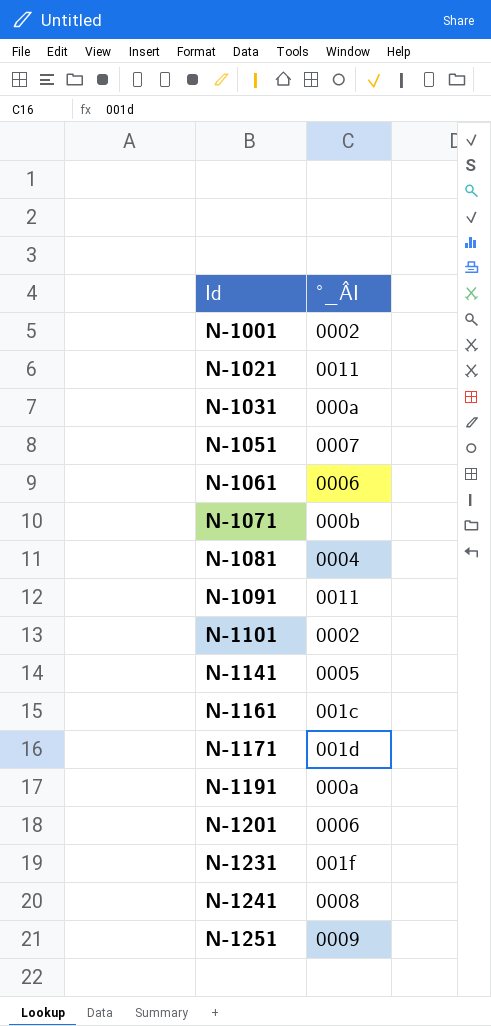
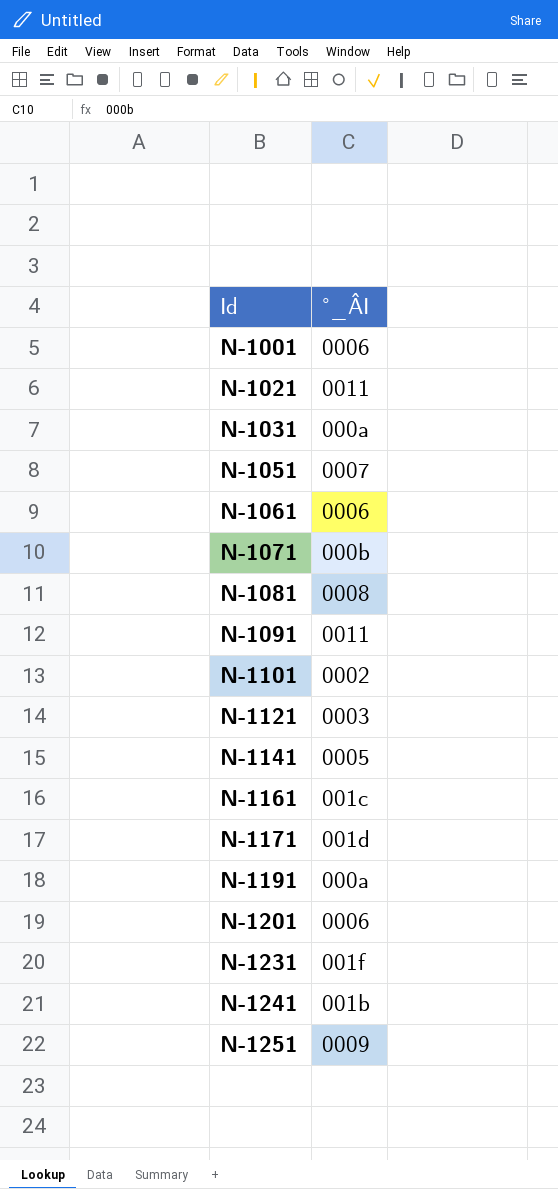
N-1001 | °_ÂI: 0002 -> 0006
N-1081 | °_ÂI: 0004 -> 0008
row N-1121: none -> 0003
N-1241 | °_ÂI: 0008 -> 001b

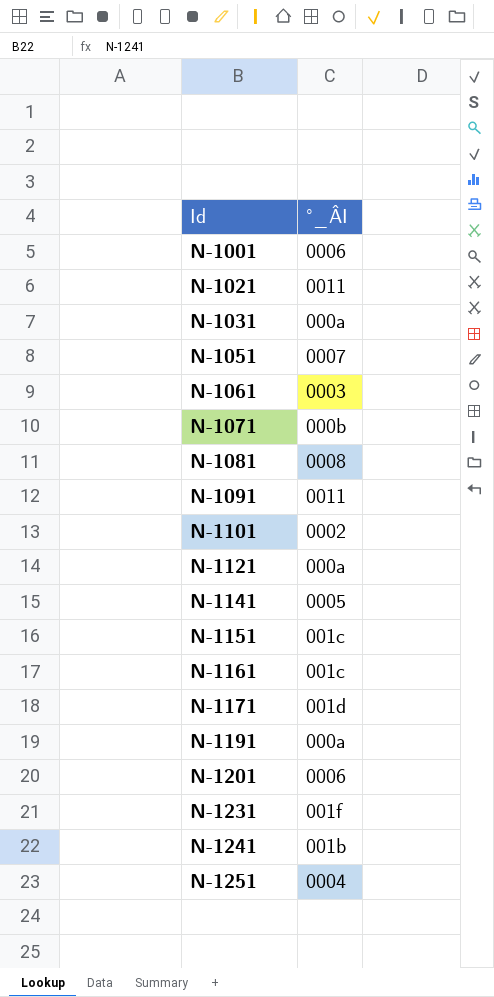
N-1061 | °_ÂI: 0006 -> 0003
N-1121 | °_ÂI: 0003 -> 000a
row N-1151: none -> 001c
N-1251 | °_ÂI: 0009 -> 0004

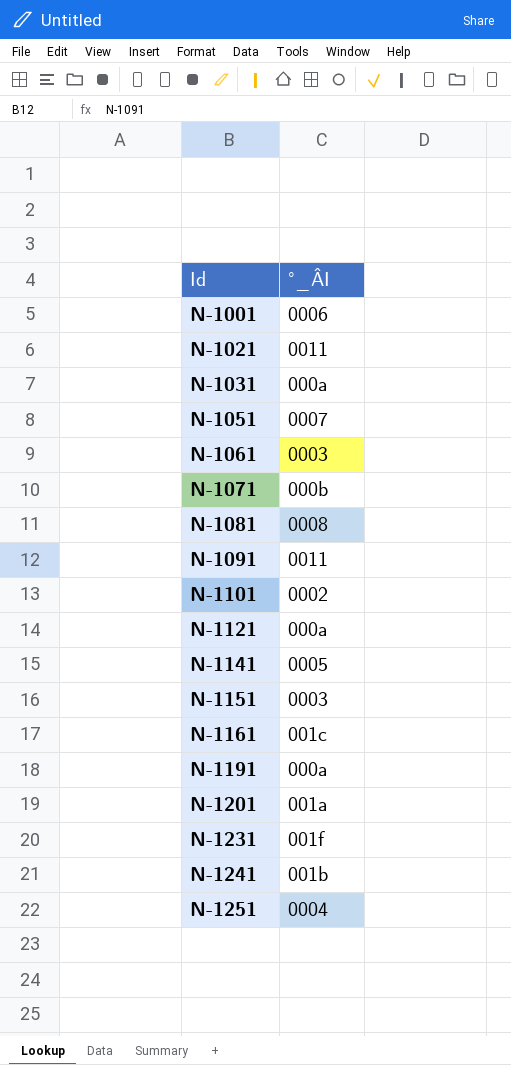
row N-1171: 001d -> none
N-1151 | °_ÂI: 001c -> 0003
N-1201 | °_ÂI: 0006 -> 001a

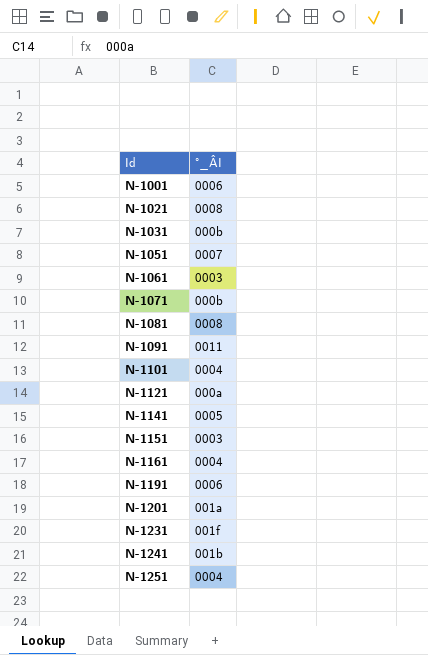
N-1021 | °_ÂI: 0011 -> 0008
N-1031 | °_ÂI: 000a -> 000b
N-1101 | °_ÂI: 0002 -> 0004
N-1161 | °_ÂI: 001c -> 0004
N-1191 | °_ÂI: 000a -> 0006

